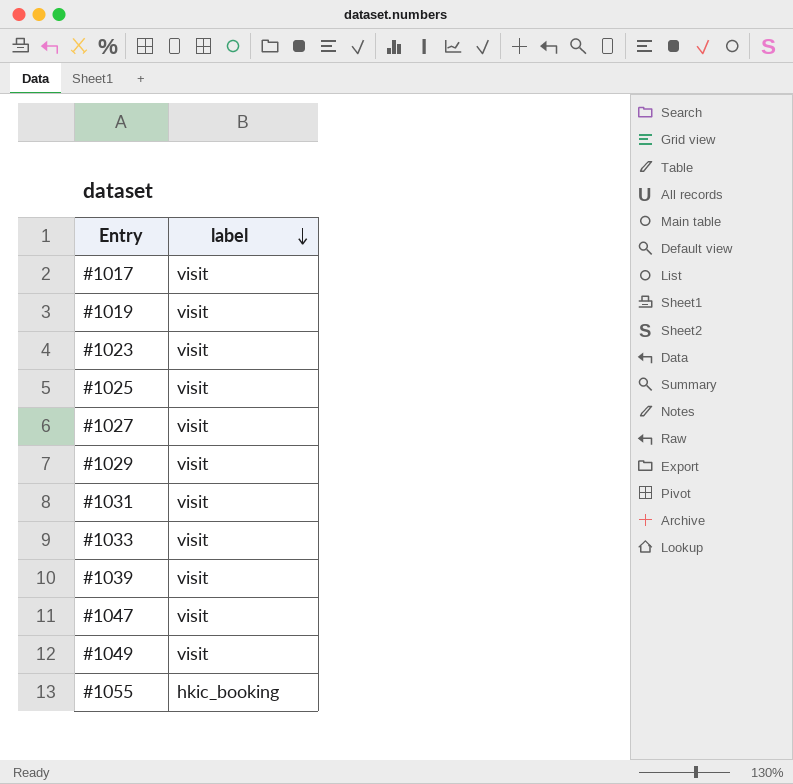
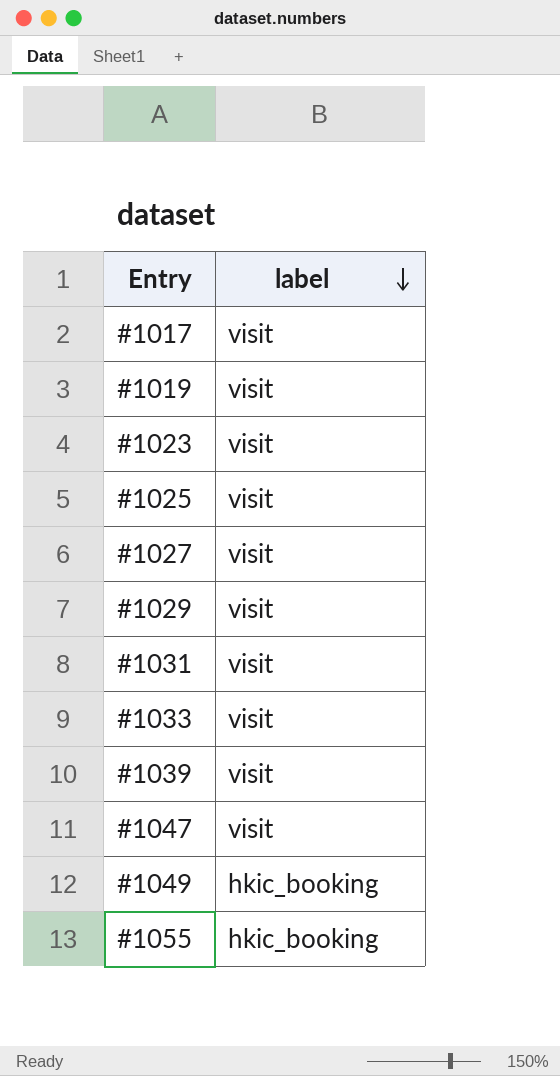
#1049 | label: visit -> hkic_booking

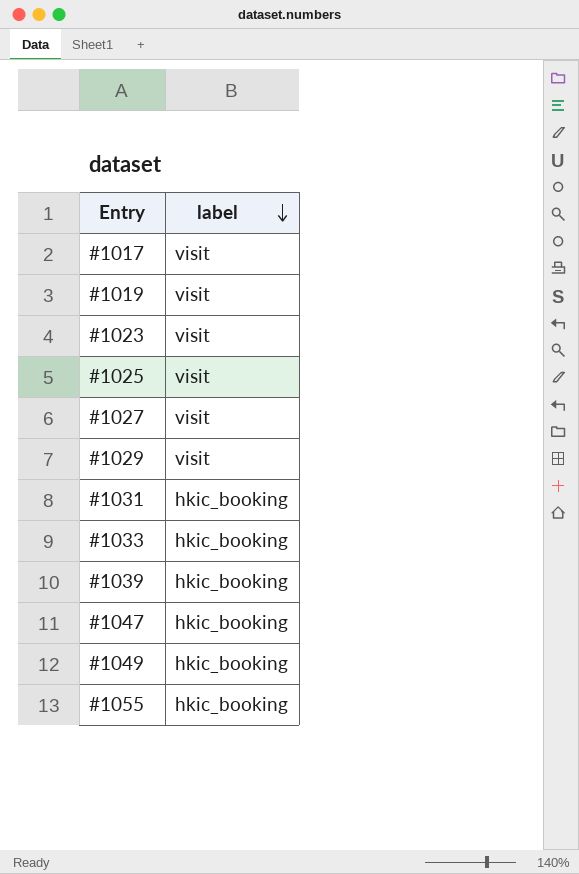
#1031 | label: visit -> hkic_booking
#1033 | label: visit -> hkic_booking
#1039 | label: visit -> hkic_booking
#1047 | label: visit -> hkic_booking

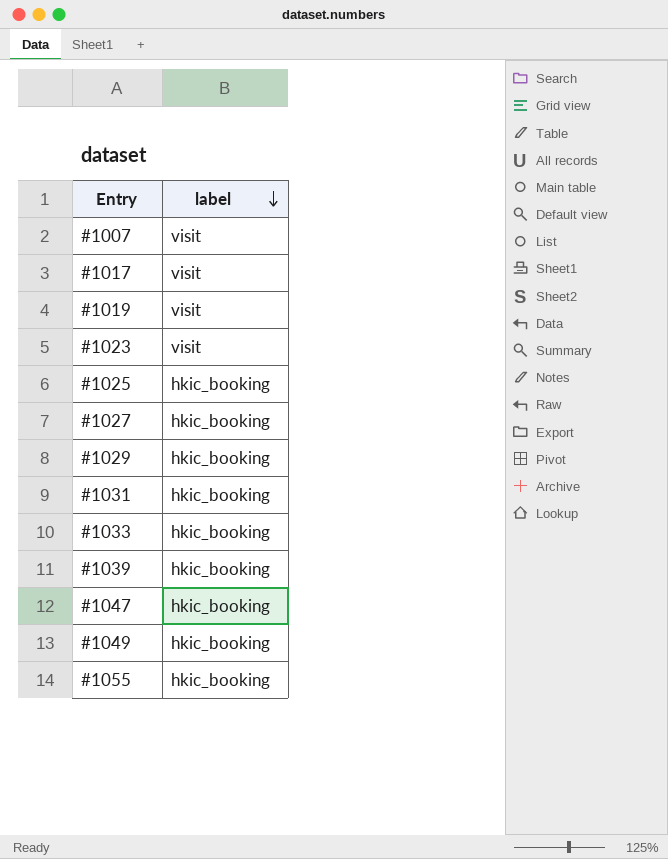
row #1007: none -> visit
#1025 | label: visit -> hkic_booking
#1027 | label: visit -> hkic_booking
#1029 | label: visit -> hkic_booking

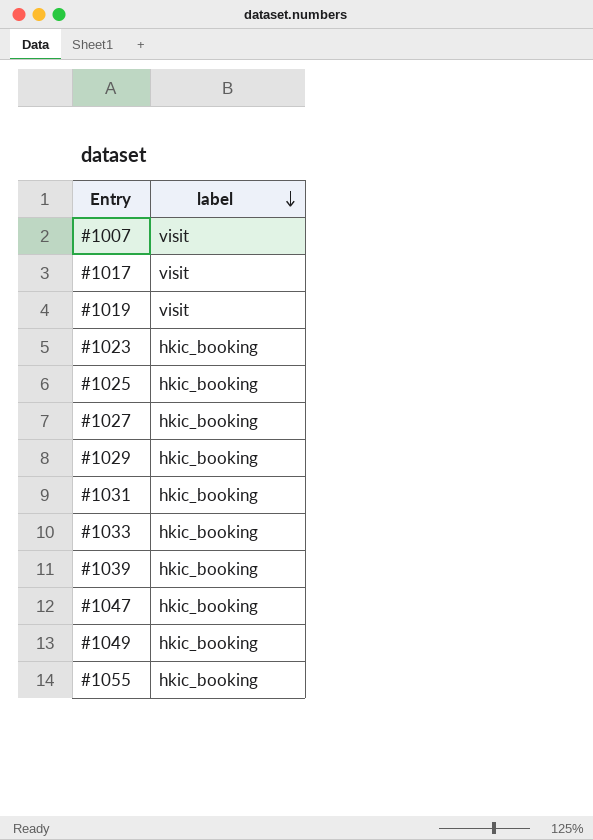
#1023 | label: visit -> hkic_booking

